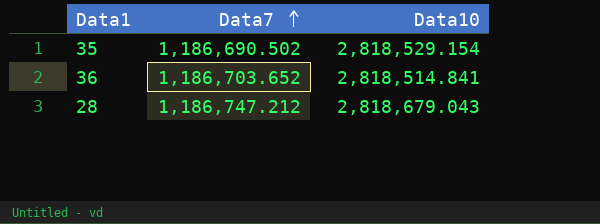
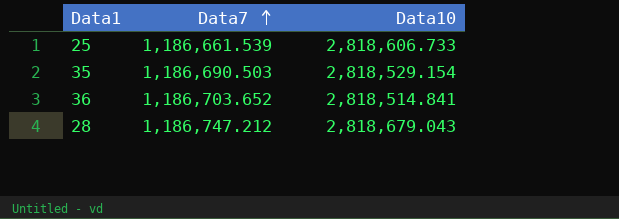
row 25: none -> 1,186,661.539 | 2,818,606.733
35 | Data7: 1,186,690.502 -> 1,186,690.503

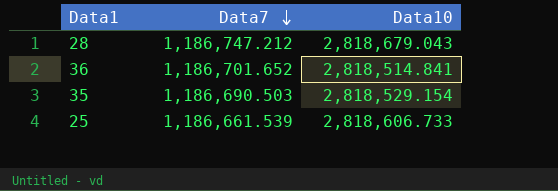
row order: Data7 ascending -> Data7 descending
36 | Data7: 1,186,703.652 -> 1,186,701.652

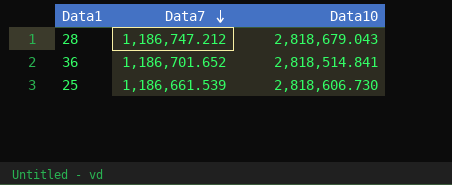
row 35: 1,186,690.503 | 2,818,529.154 -> none
25 | Data10: 2,818,606.733 -> 2,818,606.730

